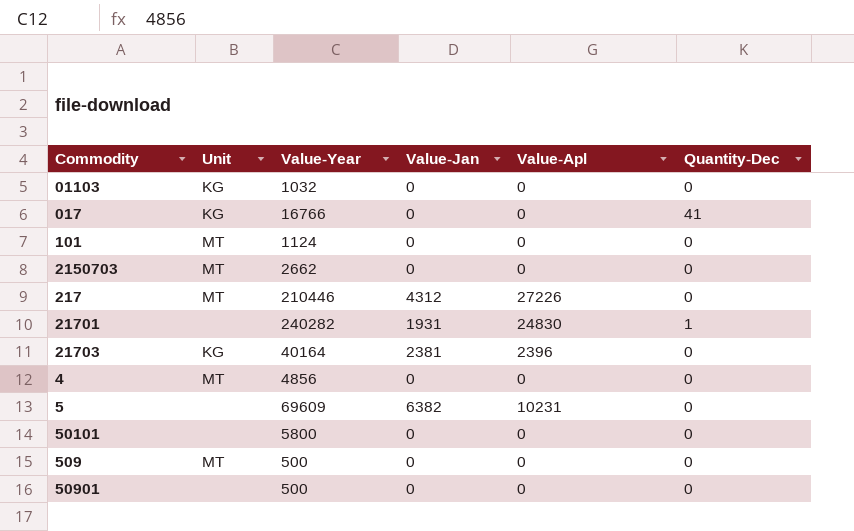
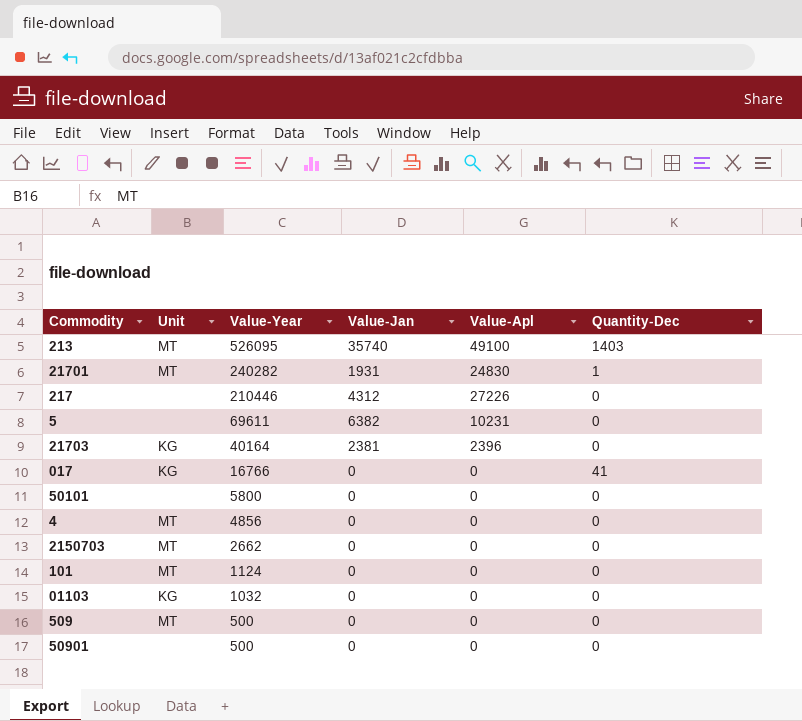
row order: none -> Value-Year descending
row 213: none -> MT | 526095 | 35740 | 49100 | 1403
21701 | Unit: none -> MT
217 | Unit: MT -> none
5 | Value-Year: 69609 -> 69611

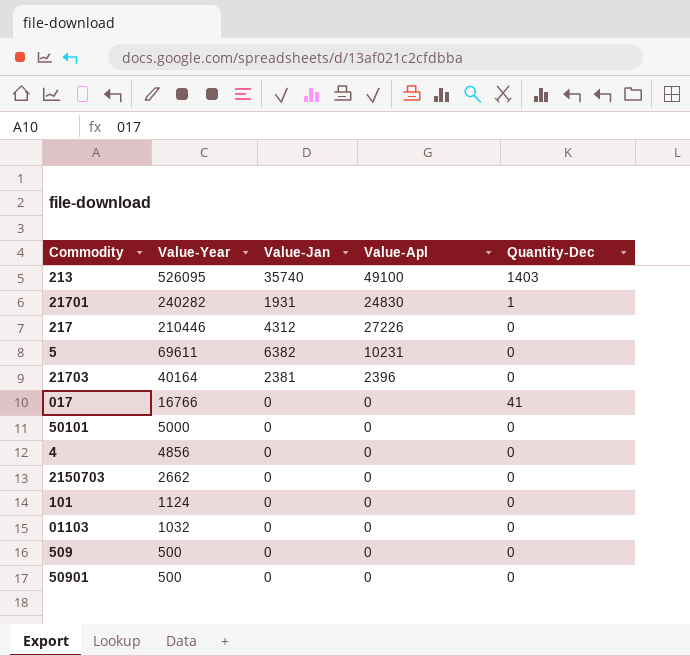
column Unit | position: 2 -> none
50101 | Value-Year: 5800 -> 5000

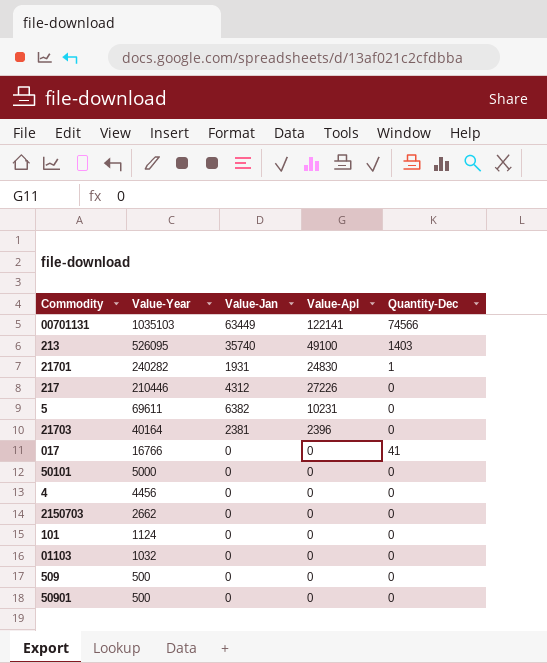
row 00701131: none -> 1035103 | 63449 | 122141 | 74566
4 | Value-Year: 4856 -> 4456

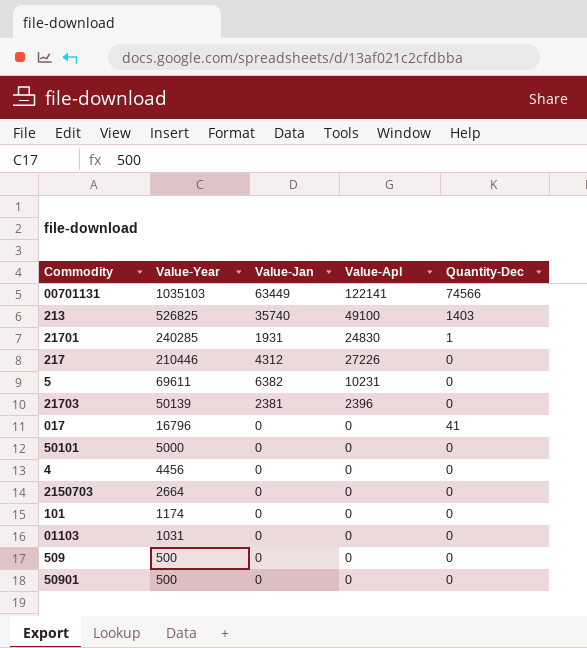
213 | Value-Year: 526095 -> 526825
21701 | Value-Year: 240282 -> 240285
21703 | Value-Year: 40164 -> 50139
017 | Value-Year: 16766 -> 16796
2150703 | Value-Year: 2662 -> 2664
101 | Value-Year: 1124 -> 1174
01103 | Value-Year: 1032 -> 1031

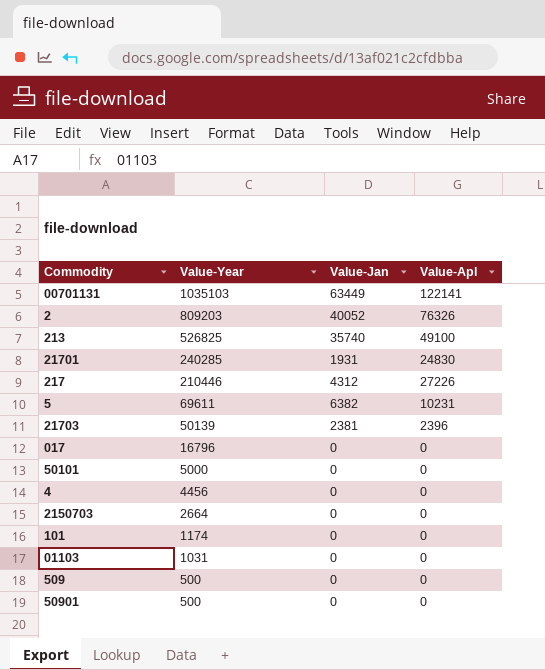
column Quantity-Dec | position: 5 -> none
row 2: none -> 809203 | 40052 | 76326

